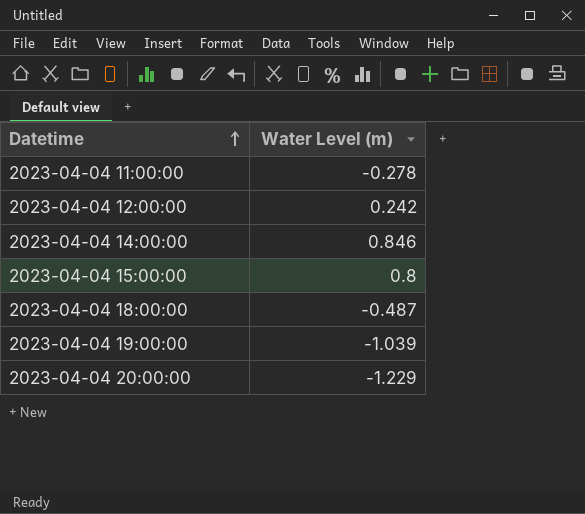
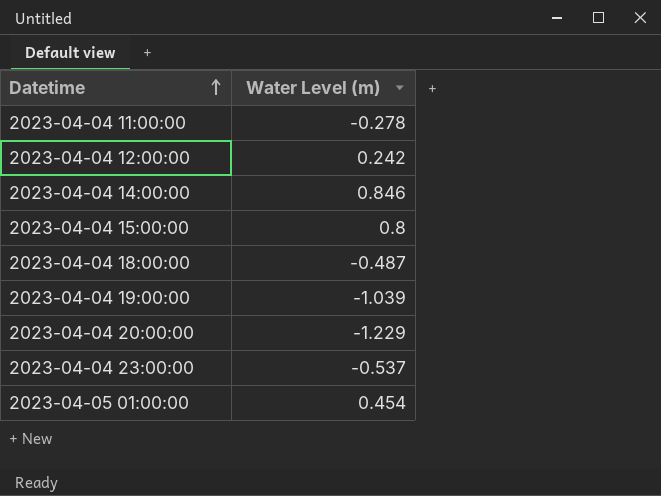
row 2023-04-04 23:00:00: none -> -0.537
row 2023-04-05 01:00:00: none -> 0.454

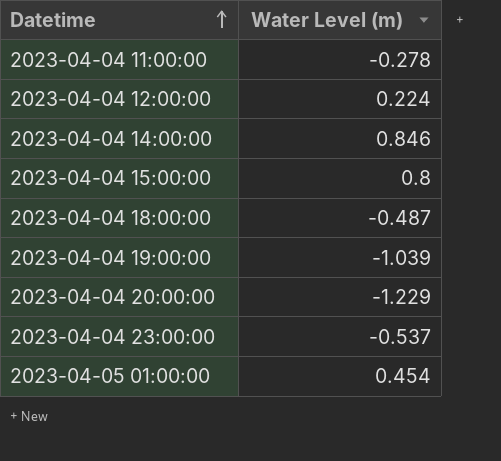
2023-04-04 12:00:00 | Water Level (m): 0.242 -> 0.224

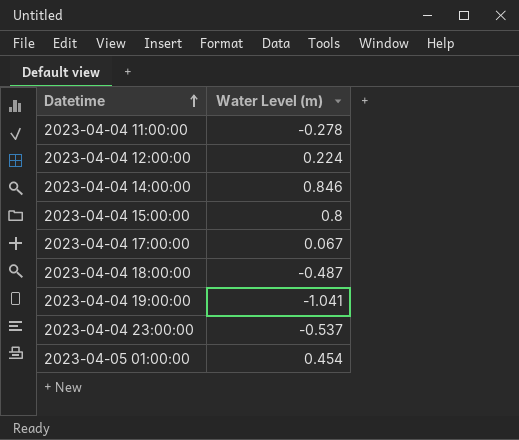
row 2023-04-04 20:00:00: -1.229 -> none
row 2023-04-04 17:00:00: none -> 0.067
2023-04-04 19:00:00 | Water Level (m): -1.039 -> -1.041

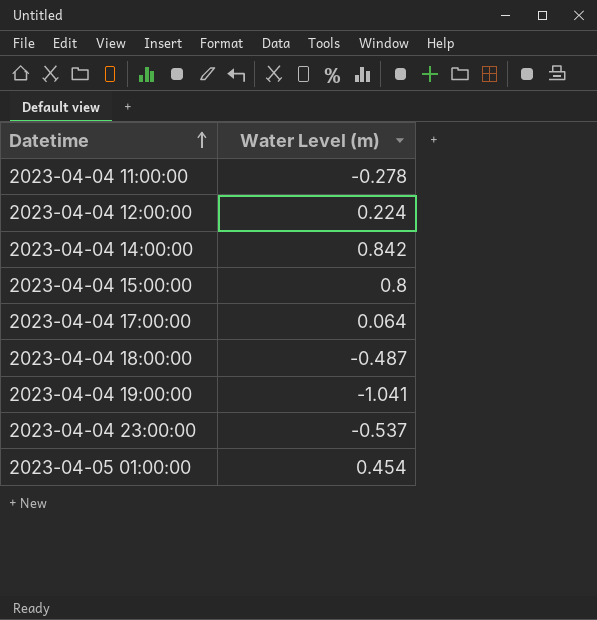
2023-04-04 14:00:00 | Water Level (m): 0.846 -> 0.842
2023-04-04 17:00:00 | Water Level (m): 0.067 -> 0.064

